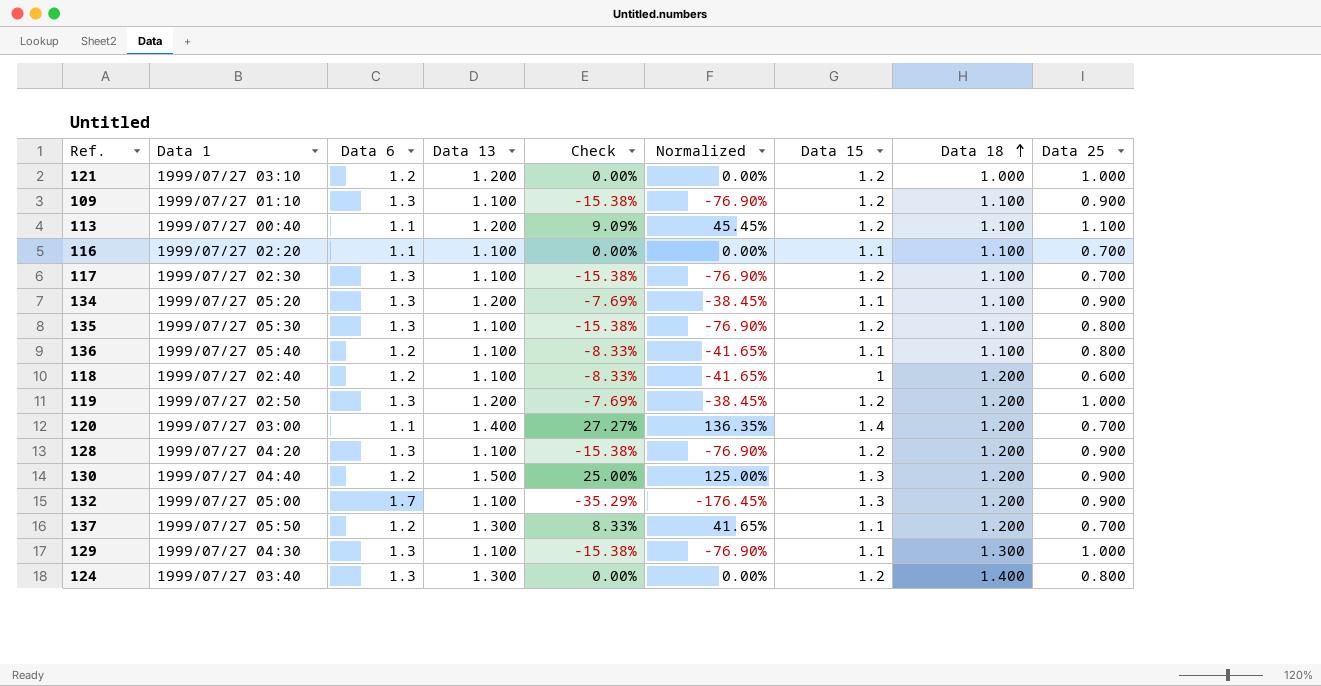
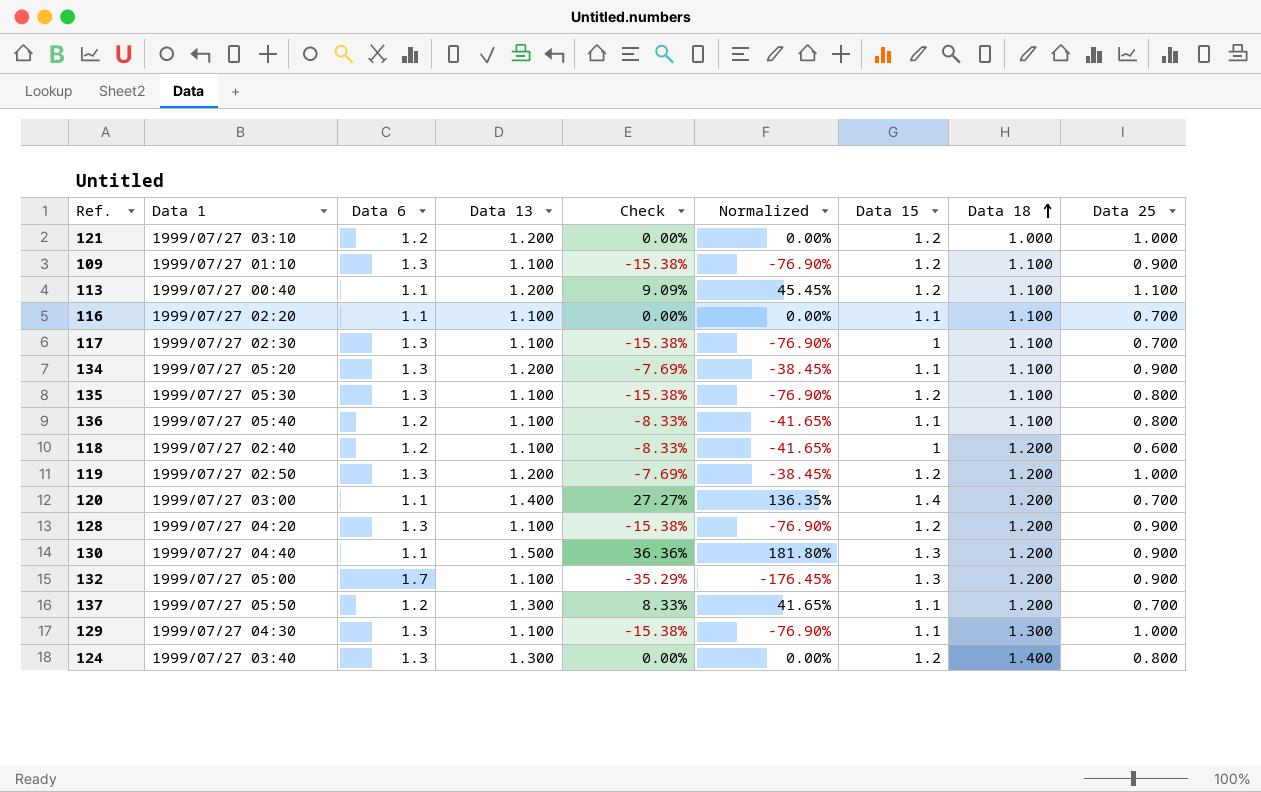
117 | Data 15: 1.2 -> 1
130 | Data 6: 1.2 -> 1.1
130 | Check: 25.00% -> 36.36%
130 | Normalized: 125.00% -> 181.80%

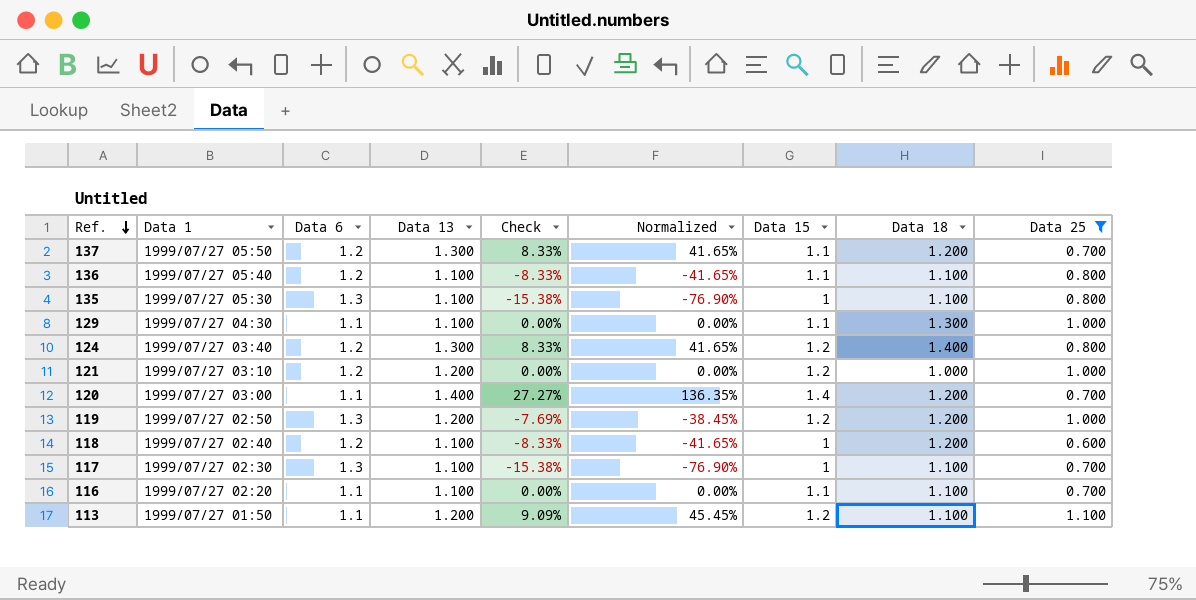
filter: none -> Data 25 != 0.900
row order: Data 18 ascending -> Ref. descending
135 | Data 15: 1.2 -> 1
129 | Data 6: 1.3 -> 1.1
129 | Check: -15.38% -> 0.00%
129 | Normalized: -76.90% -> 0.00%
124 | Data 6: 1.3 -> 1.2
124 | Check: 0.00% -> 8.33%
124 | Normalized: 0.00% -> 41.65%
113 | Data 1: 1999/07/27 00:40 -> 1999/07/27 01:50

